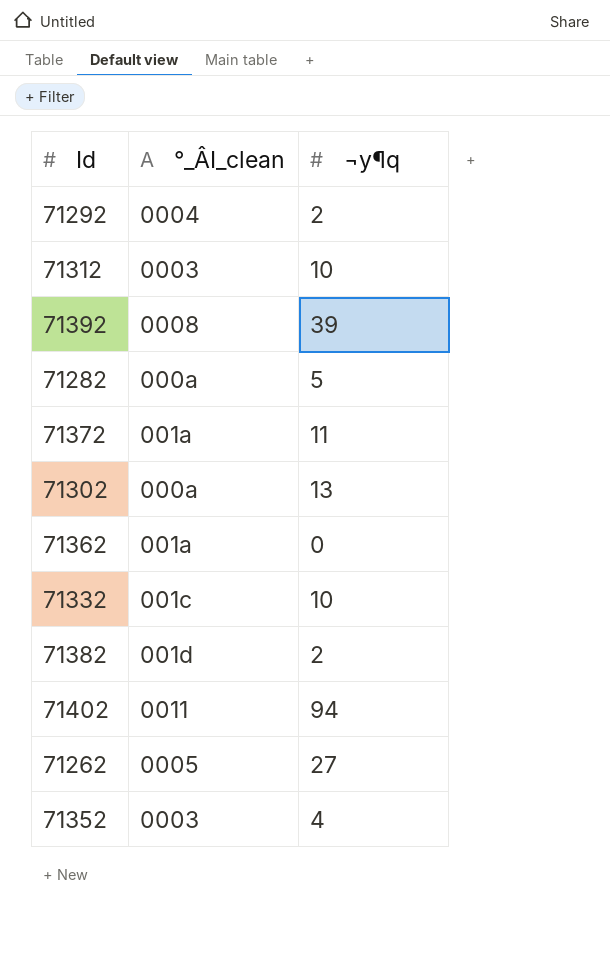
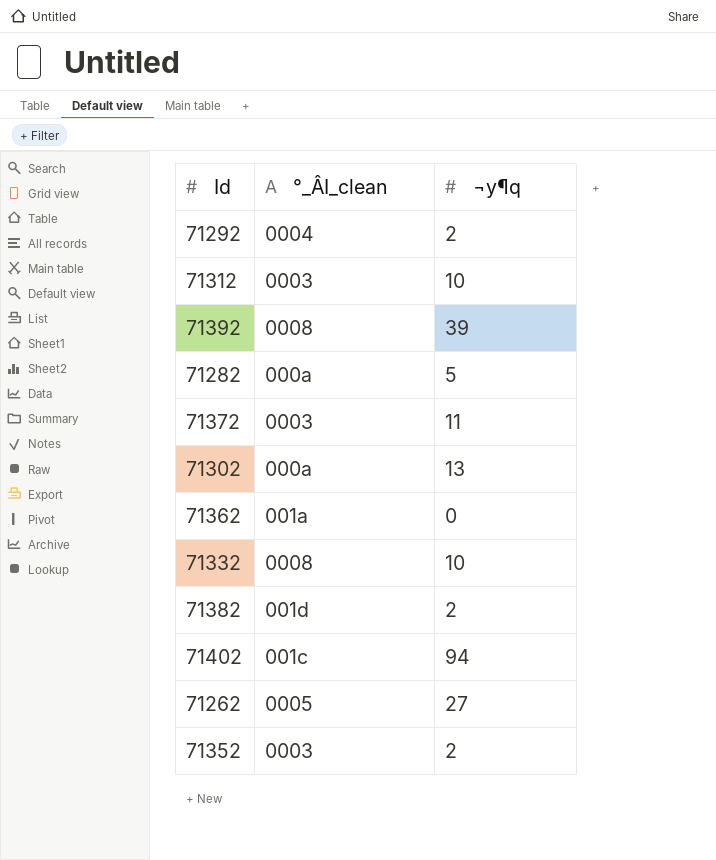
71372 | °_ÂI_clean: 001a -> 0003
71332 | °_ÂI_clean: 001c -> 0008
71402 | °_ÂI_clean: 0011 -> 001c
71352 | ¬y¶q: 4 -> 2

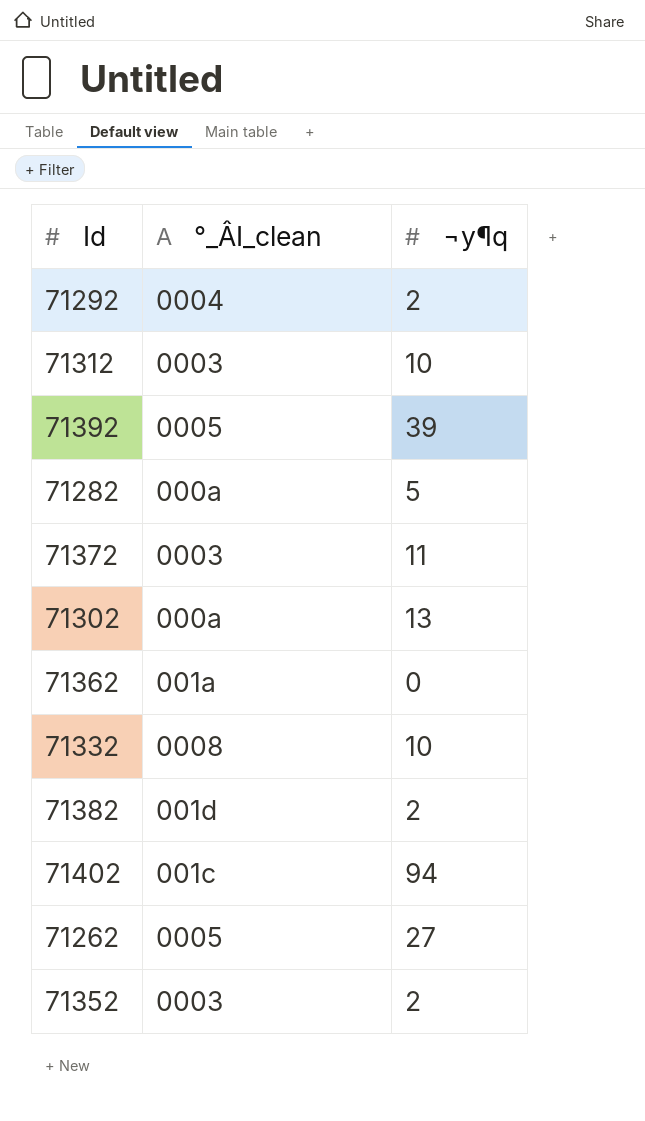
71392 | °_ÂI_clean: 0008 -> 0005

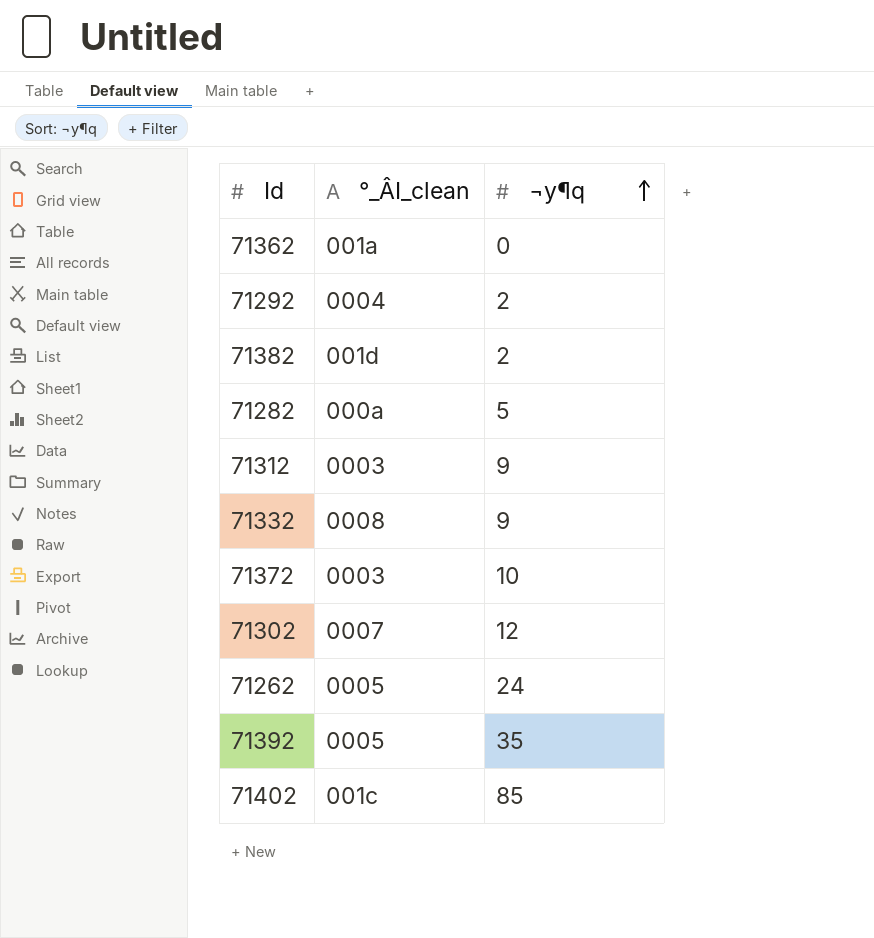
row order: none -> ¬y¶q ascending
row 71352: 0003 | 2 -> none
71312 | ¬y¶q: 10 -> 9
71332 | ¬y¶q: 10 -> 9
71372 | ¬y¶q: 11 -> 10
71302 | °_ÂI_clean: 000a -> 0007
71302 | ¬y¶q: 13 -> 12
71262 | ¬y¶q: 27 -> 24
71392 | ¬y¶q: 39 -> 35
71402 | ¬y¶q: 94 -> 85

